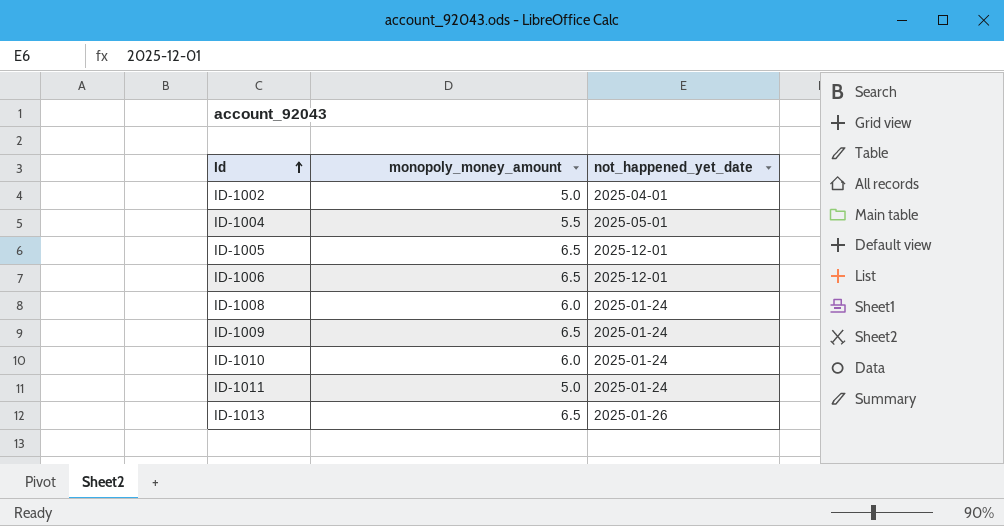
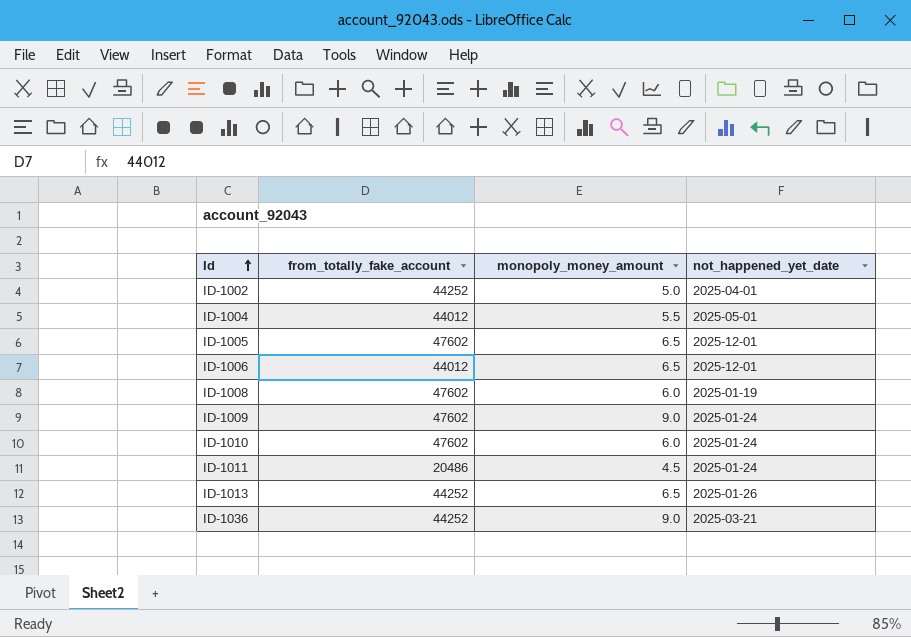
column from_totally_fake_account | position: none -> 2
ID-1008 | not_happened_yet_date: 2025-01-24 -> 2025-01-19
ID-1009 | monopoly_money_amount: 6.5 -> 9.0
ID-1011 | monopoly_money_amount: 5.0 -> 4.5
row ID-1036: none -> 44252 | 9.0 | 2025-03-21

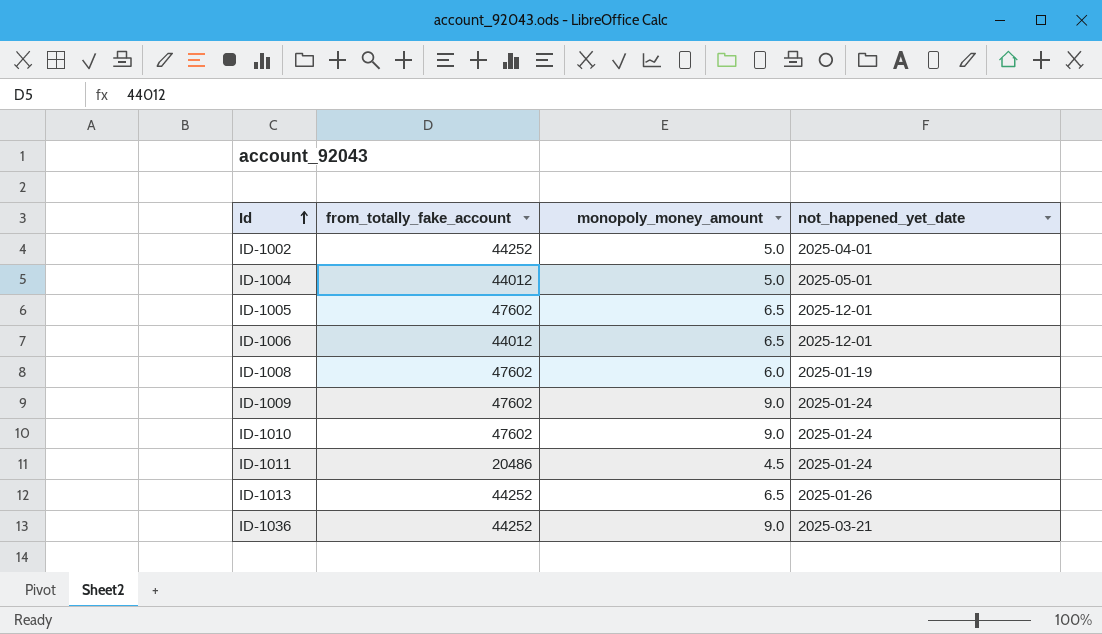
ID-1004 | monopoly_money_amount: 5.5 -> 5.0
ID-1010 | monopoly_money_amount: 6.0 -> 9.0

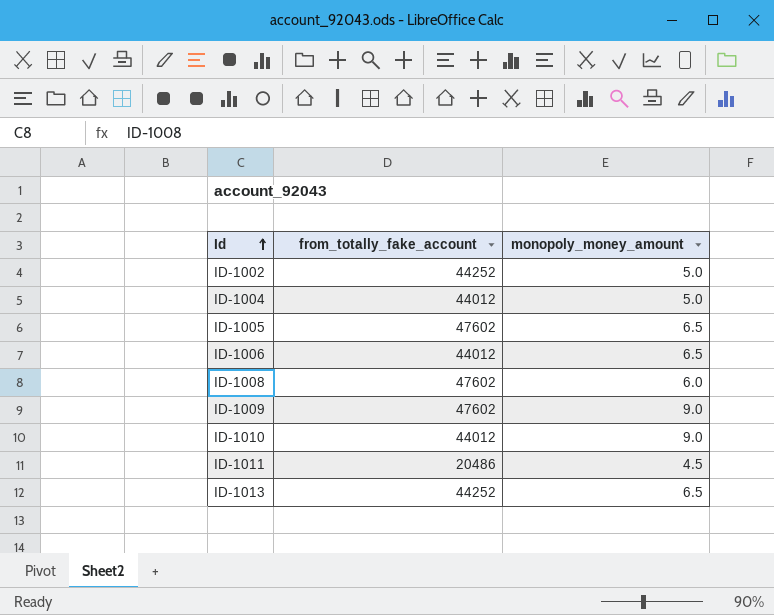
column not_happened_yet_date | position: 4 -> none
row ID-1036: 44252 | 9.0 | 2025-03-21 -> none
ID-1010 | from_totally_fake_account: 47602 -> 44012

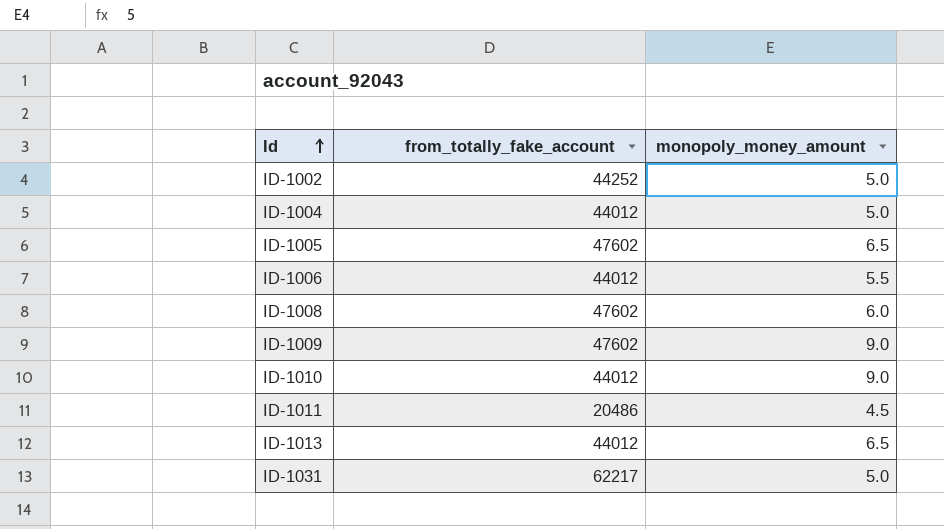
ID-1006 | monopoly_money_amount: 6.5 -> 5.5
ID-1013 | from_totally_fake_account: 44252 -> 44012
row ID-1031: none -> 62217 | 5.0

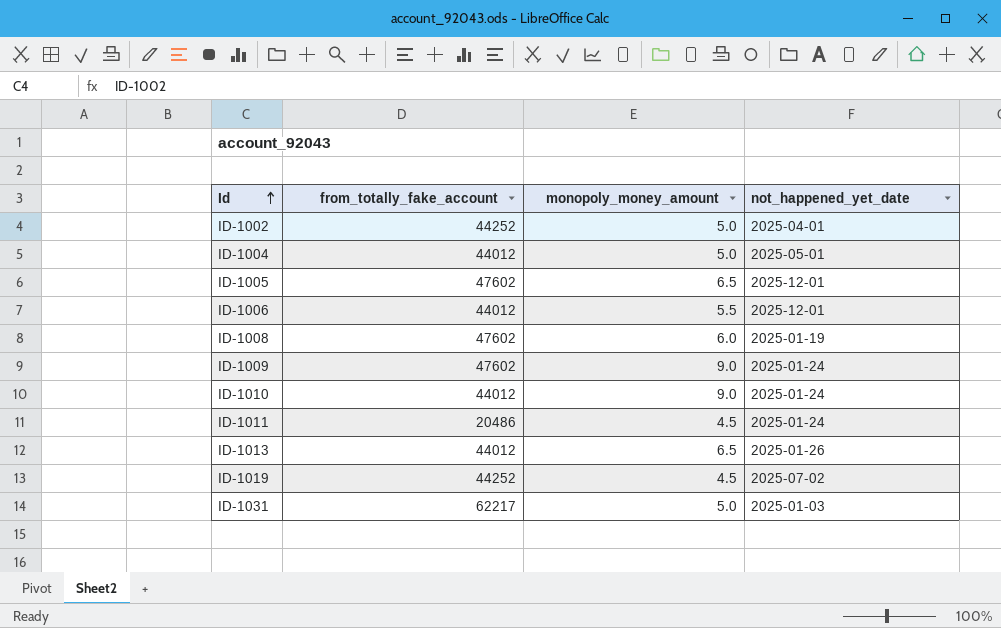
column not_happened_yet_date | position: none -> 4
row ID-1019: none -> 44252 | 4.5 | 2025-07-02

